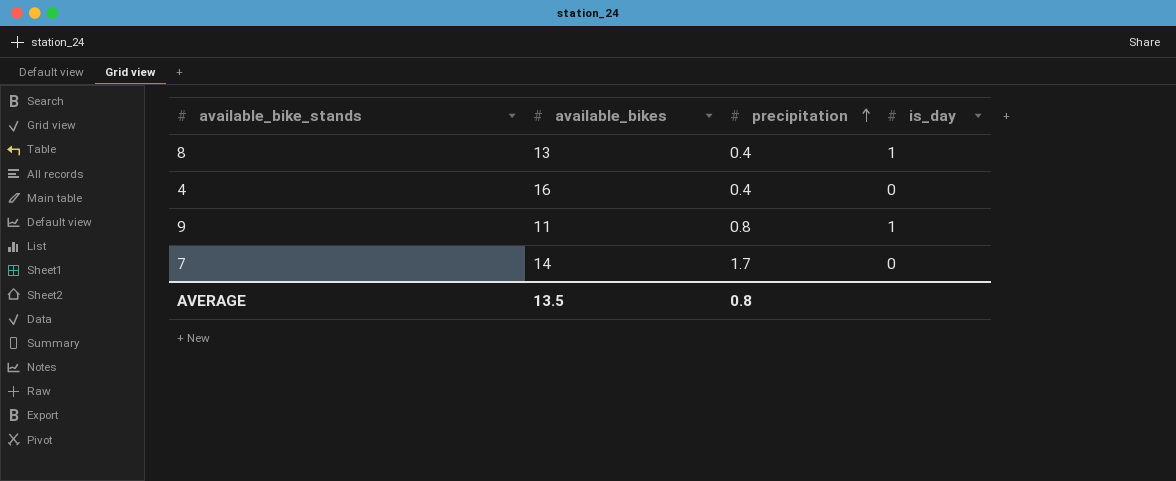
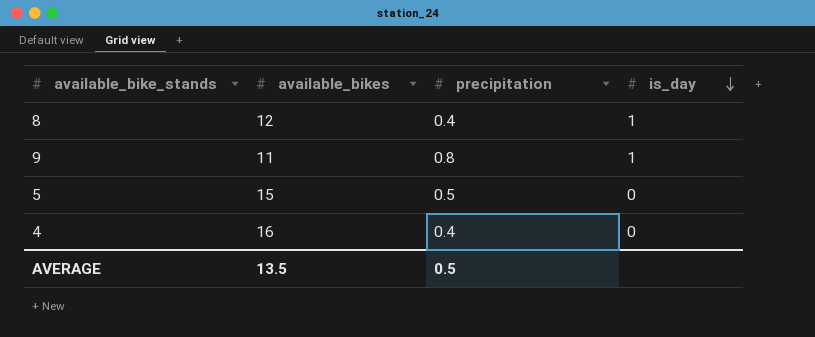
row order: precipitation ascending -> is_day descending
row 7: 14 | 1.7 | 0 -> none
8 | available_bikes: 13 -> 12
row 5: none -> 15 | 0.5 | 0
AVERAGE | precipitation: 0.8 -> 0.5

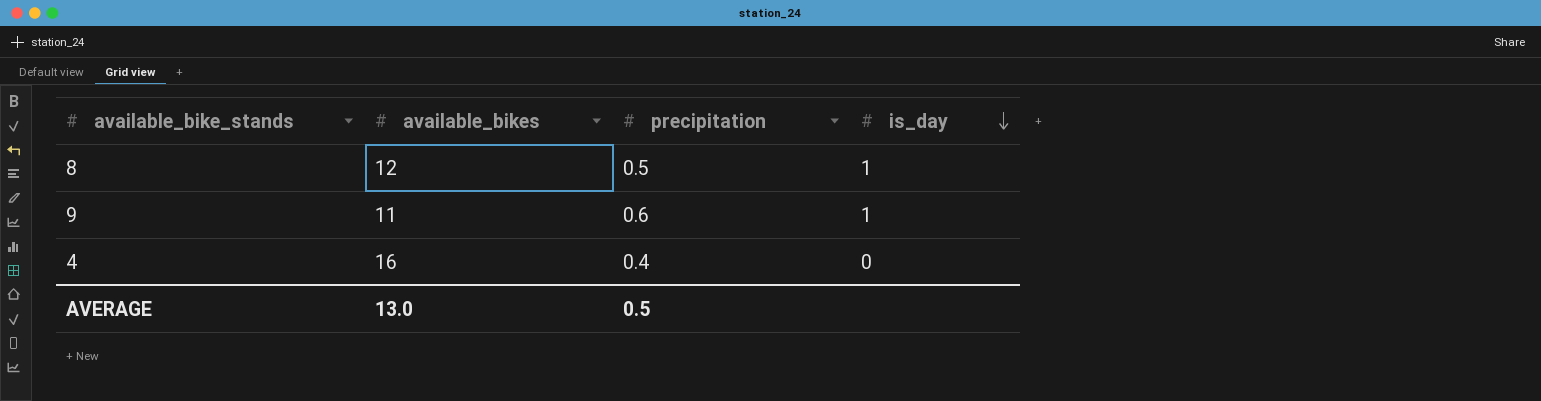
row 5: 15 | 0.5 | 0 -> none
8 | precipitation: 0.4 -> 0.5
9 | precipitation: 0.8 -> 0.6
AVERAGE | available_bikes: 13.5 -> 13.0

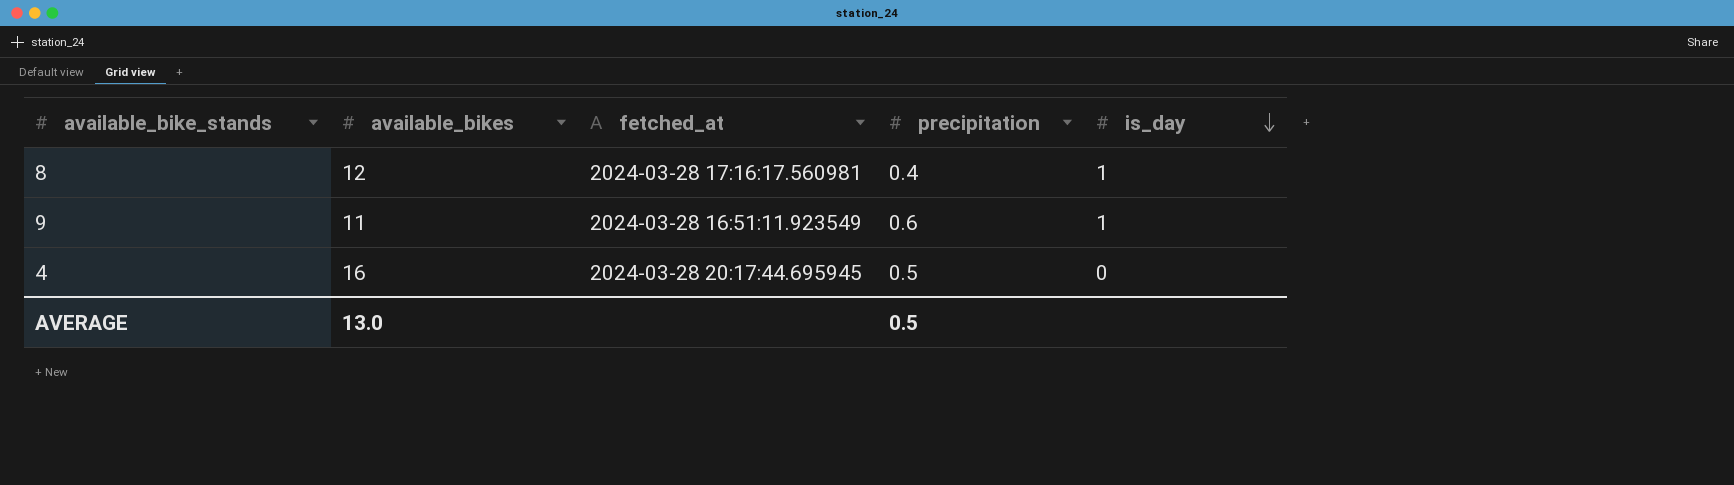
column fetched_at | position: none -> 3
8 | precipitation: 0.5 -> 0.4
4 | precipitation: 0.4 -> 0.5

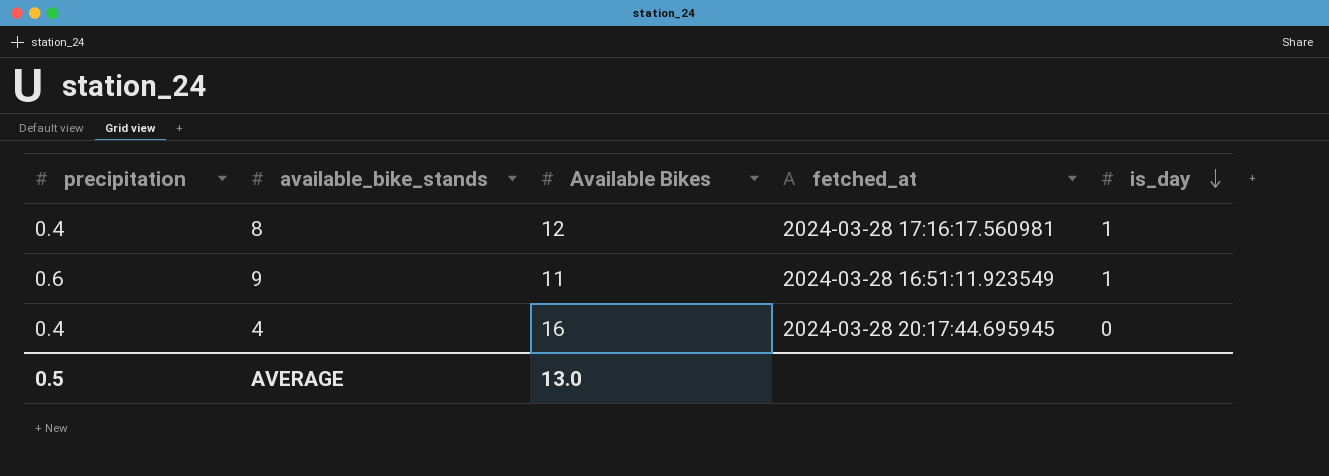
column precipitation | position: 4 -> 1
column name: available_bikes -> Available Bikes
4 | precipitation: 0.5 -> 0.4

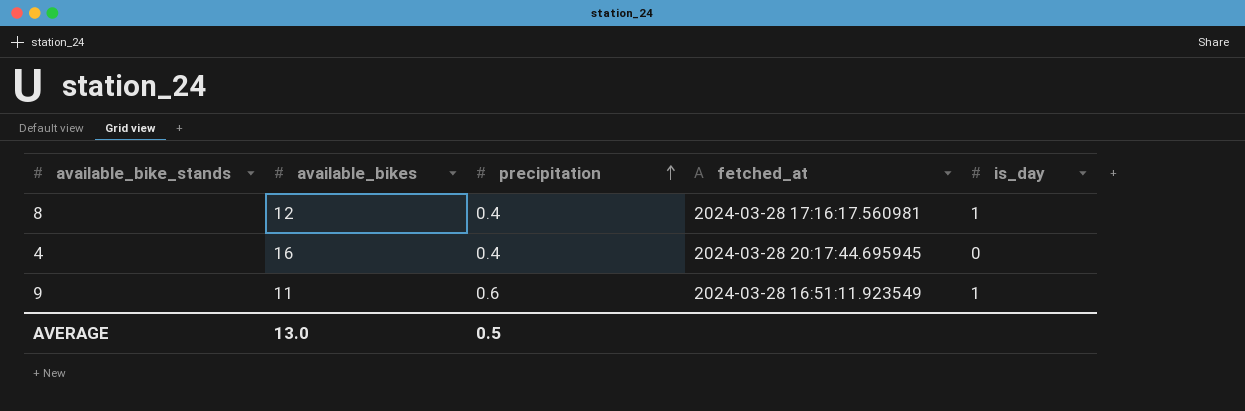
row order: is_day descending -> precipitation ascending
column name: Available Bikes -> available_bikes
column precipitation | position: 1 -> 3

